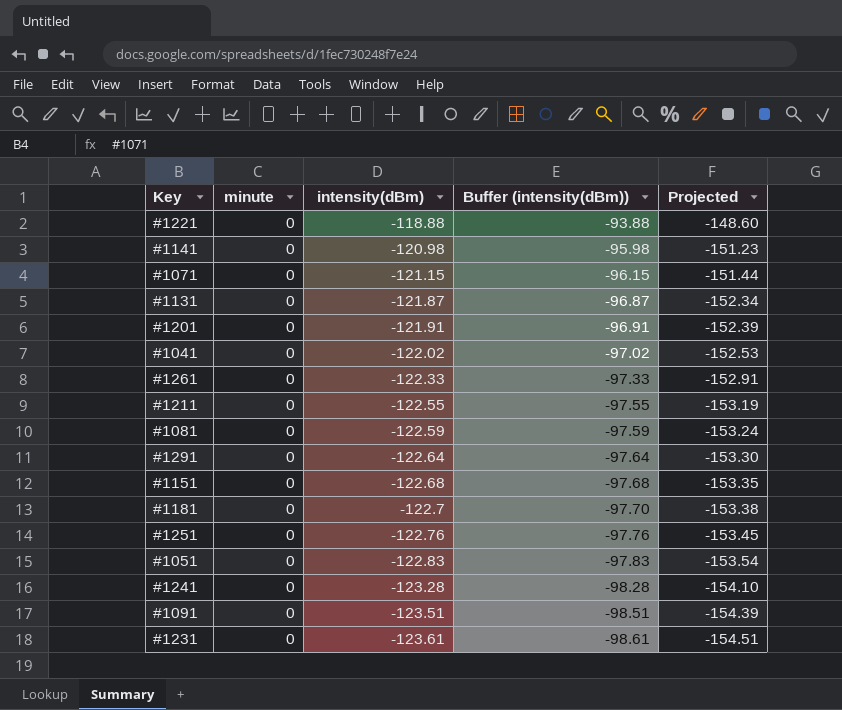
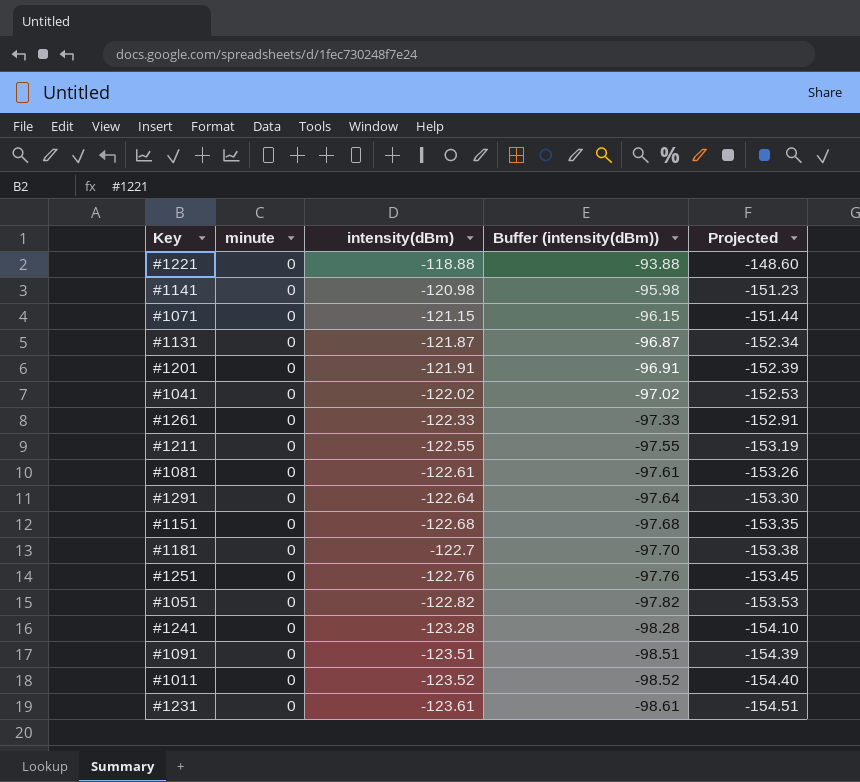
#1081 | intensity(dBm): -122.59 -> -122.61
#1081 | Buffer (intensity(dBm)): -97.59 -> -97.61
#1081 | Projected: -153.24 -> -153.26
#1051 | intensity(dBm): -122.83 -> -122.82
#1051 | Buffer (intensity(dBm)): -97.83 -> -97.82
#1051 | Projected: -153.54 -> -153.53
row #1011: none -> 0 | -123.52 | -98.52 | -154.40

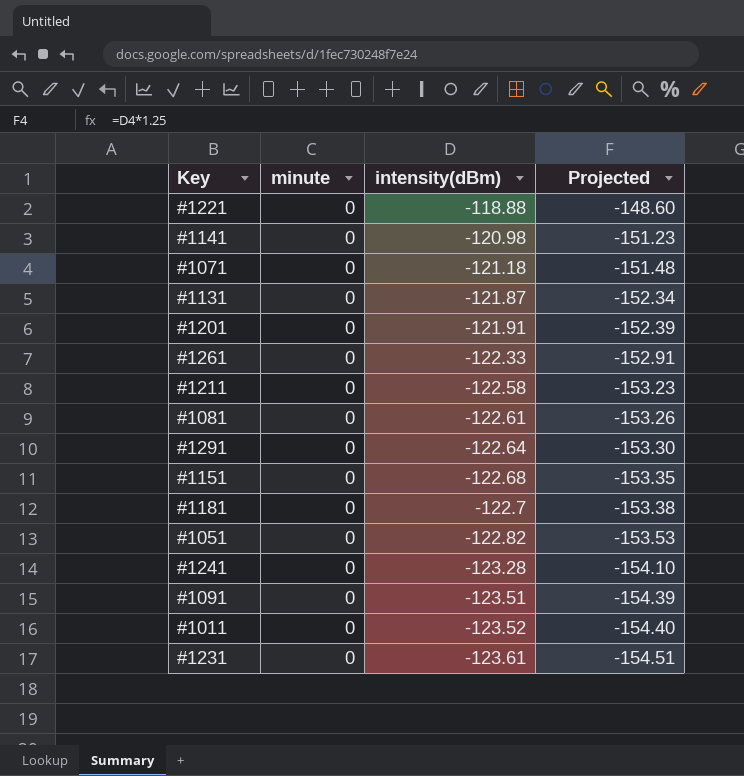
column Buffer (intensity(dBm)) | formula: [intensity(dBm)] + 25 -> none
row #1041: 0 | -122.02 | -97.02 | -152.53 -> none
row #1251: 0 | -122.76 | -97.76 | -153.45 -> none
#1071 | intensity(dBm): -121.15 -> -121.18
#1071 | Projected: -151.44 -> -151.48
#1211 | intensity(dBm): -122.55 -> -122.58
#1211 | Projected: -153.19 -> -153.23

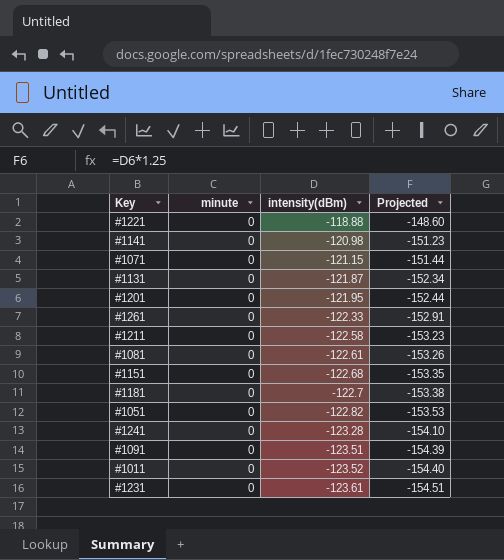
row #1291: 0 | -122.64 | -153.30 -> none
#1071 | intensity(dBm): -121.18 -> -121.15
#1071 | Projected: -151.48 -> -151.44
#1201 | intensity(dBm): -121.91 -> -121.95
#1201 | Projected: -152.39 -> -152.44

